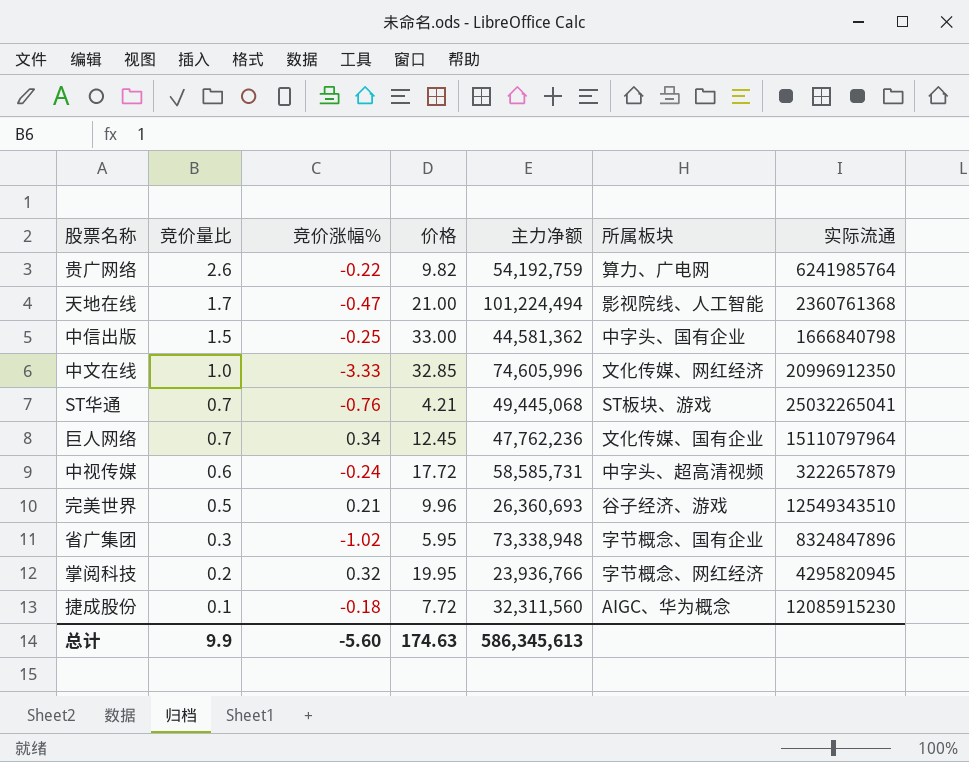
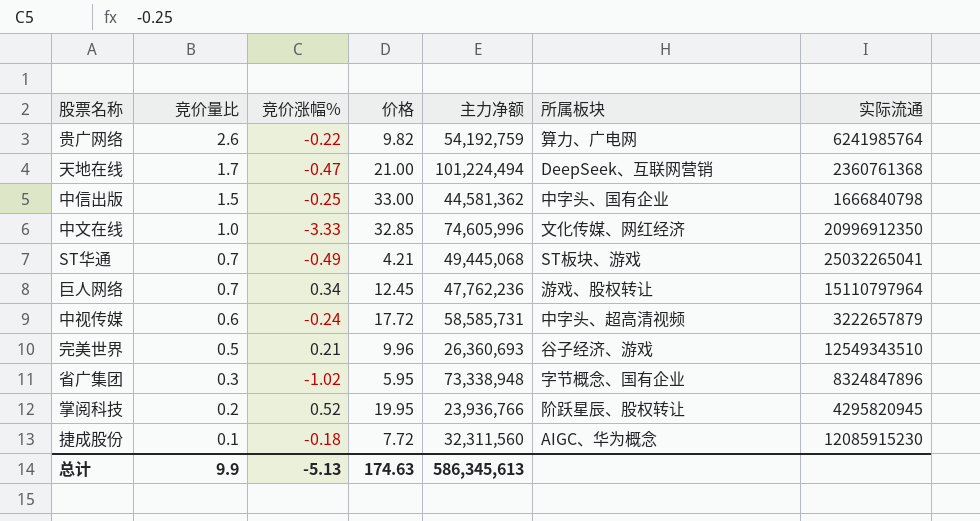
天地在线 | 所属板块: 影视院线、人工智能 -> DeepSeek、互联网营销
ST华通 | 竞价涨幅%: -0.76 -> -0.49
巨人网络 | 所属板块: 文化传媒、国有企业 -> 游戏、股权转让
掌阅科技 | 竞价涨幅%: 0.32 -> 0.52
掌阅科技 | 所属板块: 字节概念、网红经济 -> 阶跃星辰、股权转让
总计 | 竞价涨幅%: -5.60 -> -5.13

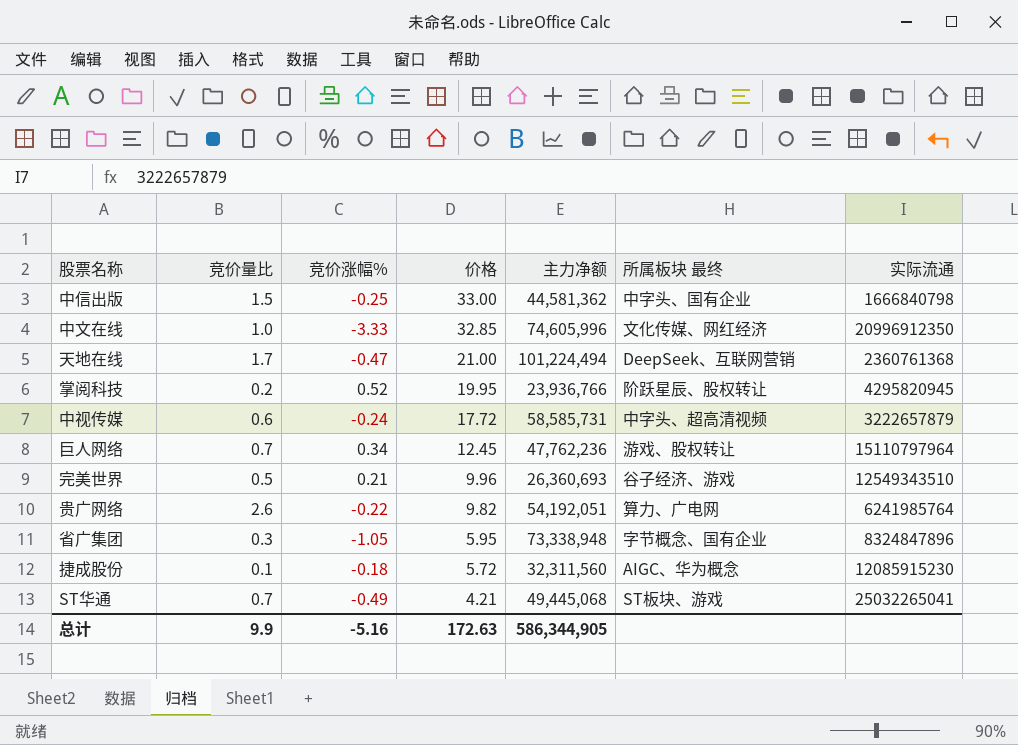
row order: 竞价量比 descending -> 价格 descending
column name: 所属板块 -> 所属板块 最终
贵广网络 | 主力净额: 54,192,759 -> 54,192,051
省广集团 | 竞价涨幅%: -1.02 -> -1.05
捷成股份 | 价格: 7.72 -> 5.72
总计 | 竞价涨幅%: -5.13 -> -5.16
总计 | 价格: 174.63 -> 172.63
总计 | 主力净额: 586,345,613 -> 586,344,905

